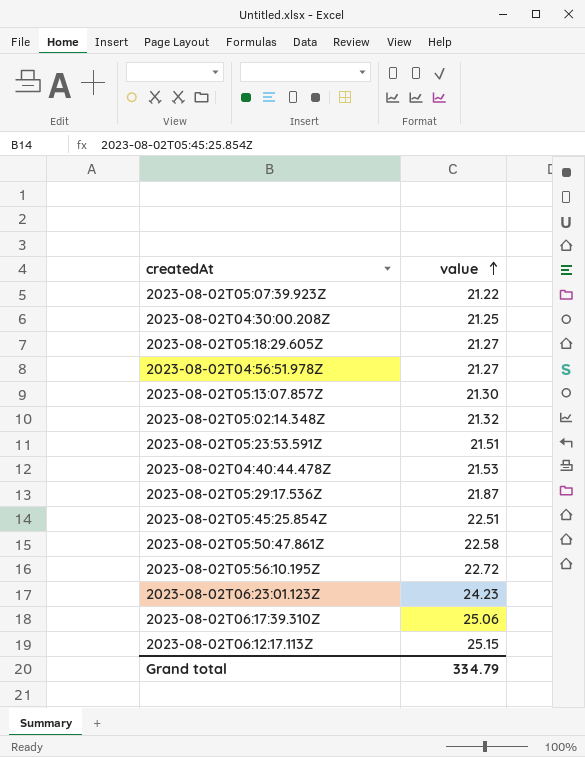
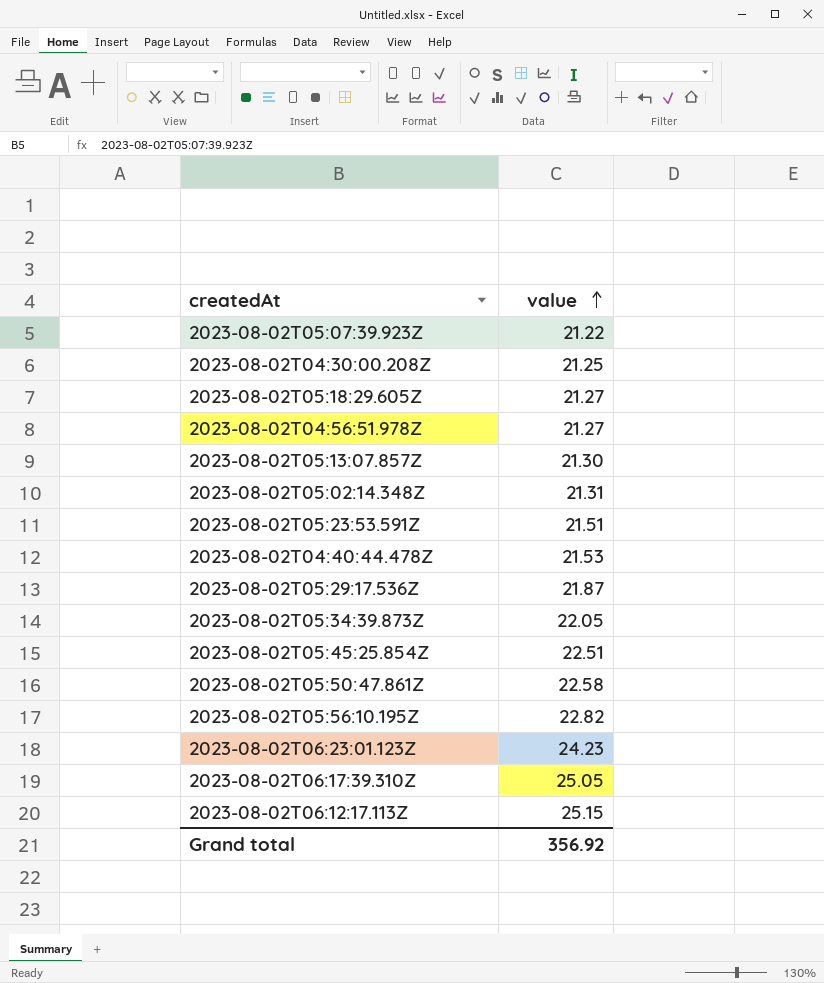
2023-08-02T05:02:14.348Z | value: 21.32 -> 21.31
row 2023-08-02T05:34:39.873Z: none -> 22.05
2023-08-02T05:56:10.195Z | value: 22.72 -> 22.82
2023-08-02T06:17:39.310Z | value: 25.06 -> 25.05
Grand total | value: 334.79 -> 356.92

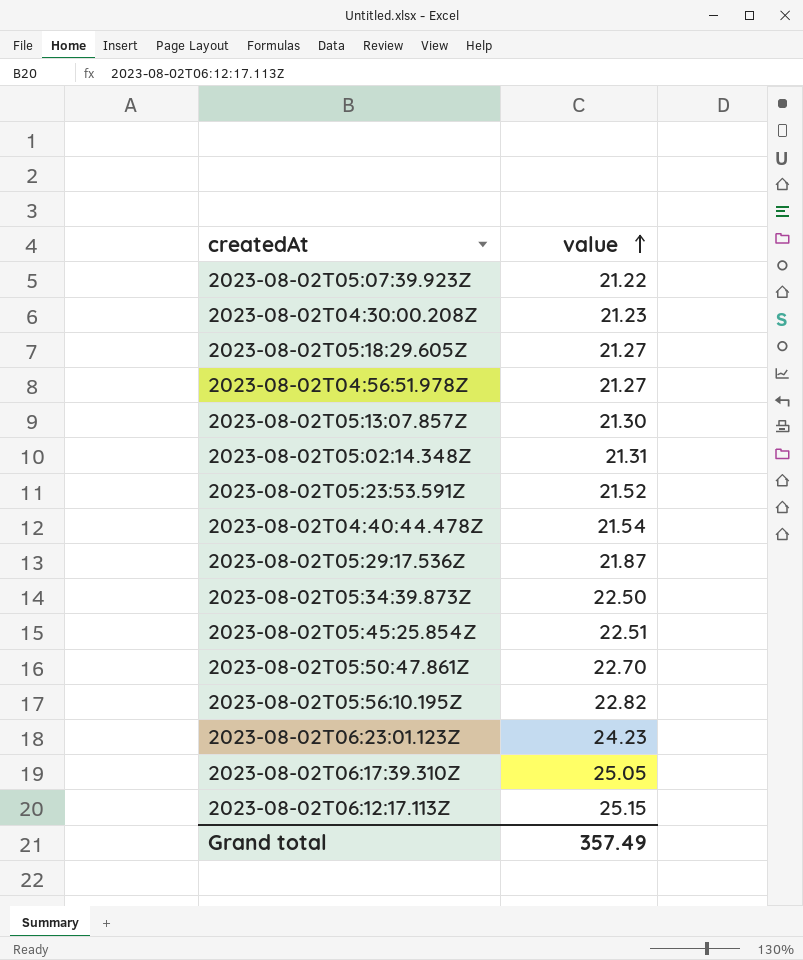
2023-08-02T04:30:00.208Z | value: 21.25 -> 21.23
2023-08-02T05:23:53.591Z | value: 21.51 -> 21.52
2023-08-02T04:40:44.478Z | value: 21.53 -> 21.54
2023-08-02T05:34:39.873Z | value: 22.05 -> 22.50
2023-08-02T05:50:47.861Z | value: 22.58 -> 22.70
Grand total | value: 356.92 -> 357.49

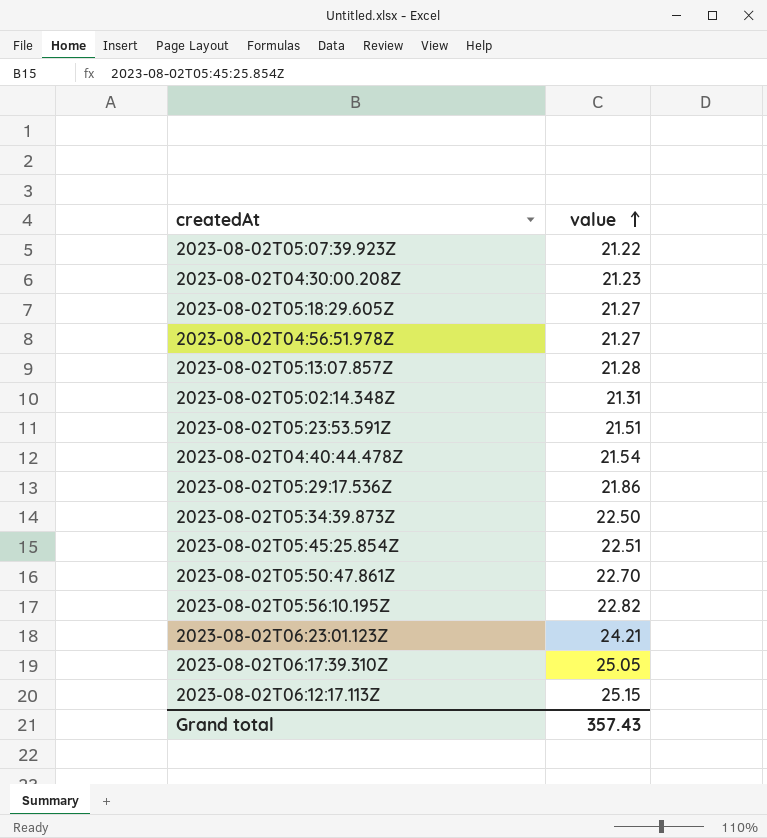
2023-08-02T05:13:07.857Z | value: 21.30 -> 21.28
2023-08-02T05:23:53.591Z | value: 21.52 -> 21.51
2023-08-02T05:29:17.536Z | value: 21.87 -> 21.86
2023-08-02T06:23:01.123Z | value: 24.23 -> 24.21
Grand total | value: 357.49 -> 357.43

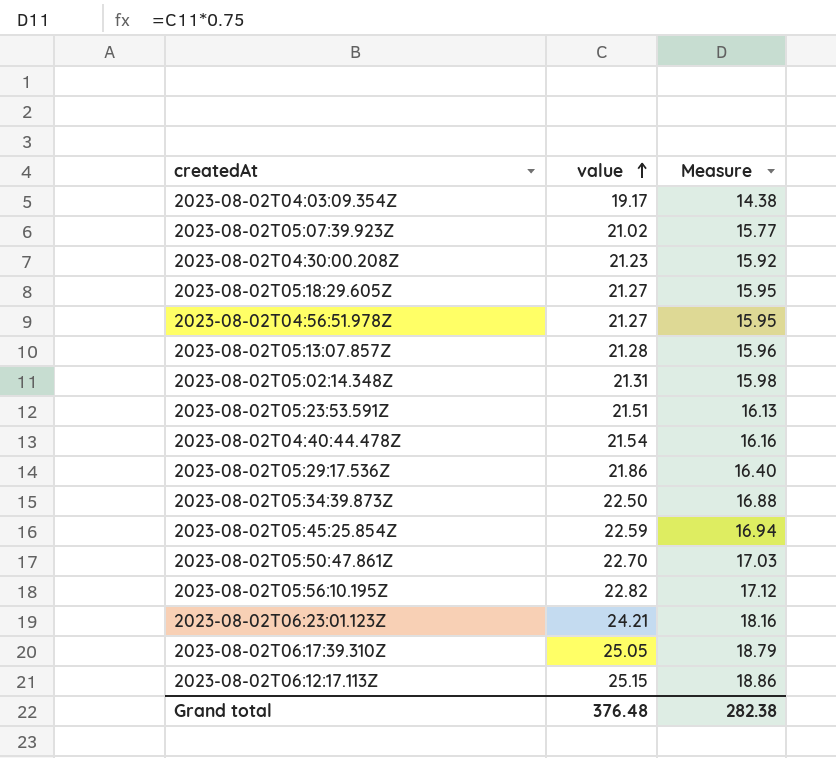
column Measure | formula: none -> [value] * 0.75
row 2023-08-02T04:03:09.354Z: none -> 19.17 | 14.38
2023-08-02T05:07:39.923Z | value: 21.22 -> 21.02
2023-08-02T05:45:25.854Z | value: 22.51 -> 22.59
Grand total | value: 357.43 -> 376.48

